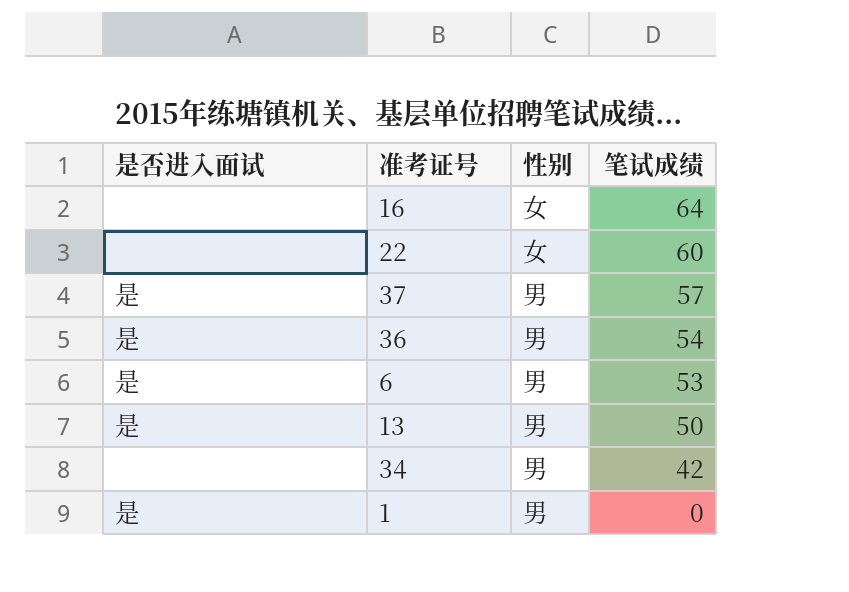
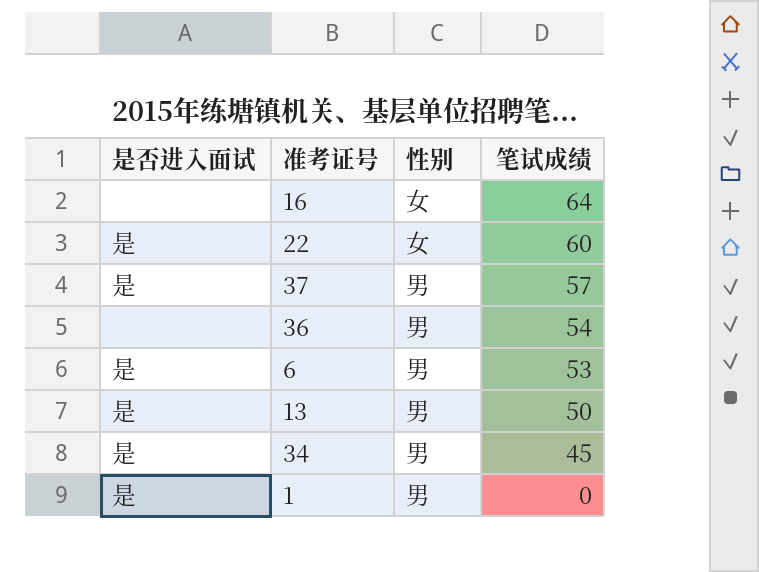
22 | 是否进入面试: none -> 是
36 | 是否进入面试: 是 -> none
34 | 是否进入面试: none -> 是
34 | 笔试成绩: 42 -> 45

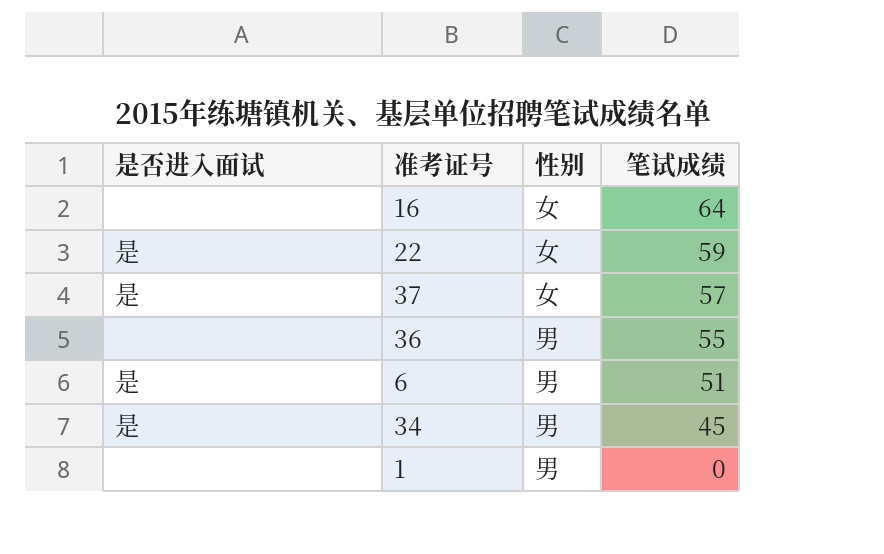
row 13: 是 | 男 | 50 -> none
22 | 笔试成绩: 60 -> 59
37 | 性别: 男 -> 女
36 | 笔试成绩: 54 -> 55
6 | 笔试成绩: 53 -> 51
1 | 是否进入面试: 是 -> none

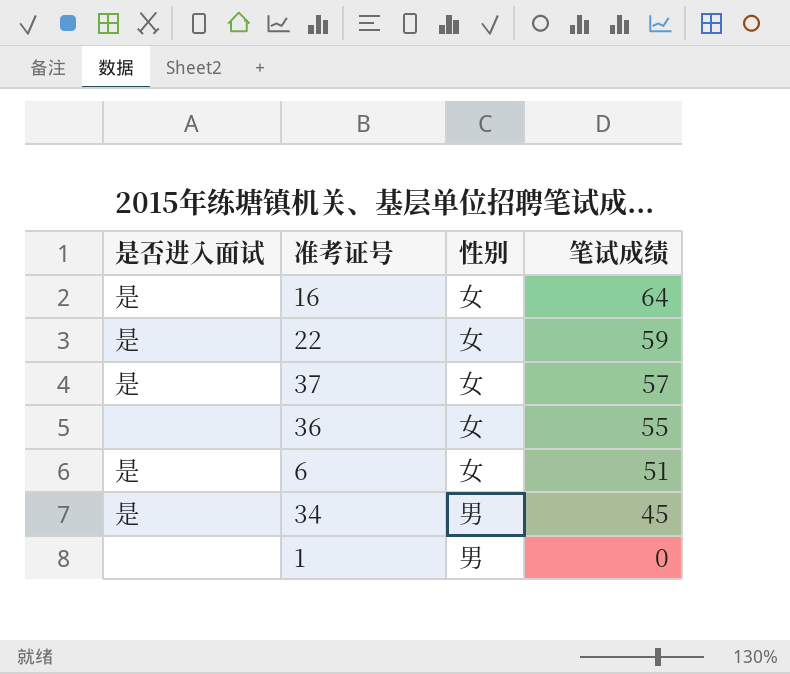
16 | 是否进入面试: none -> 是
36 | 性别: 男 -> 女
6 | 性别: 男 -> 女

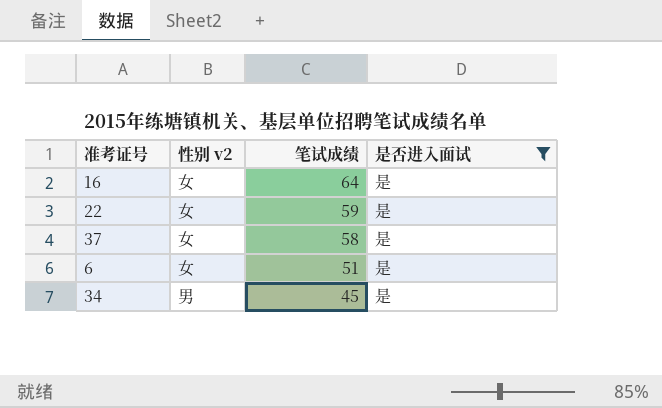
filter: none -> 是否进入面试 = 是
column name: 性别 -> 性别 v2
column 是否进入面试 | position: 1 -> 4
37 | 笔试成绩: 57 -> 58

